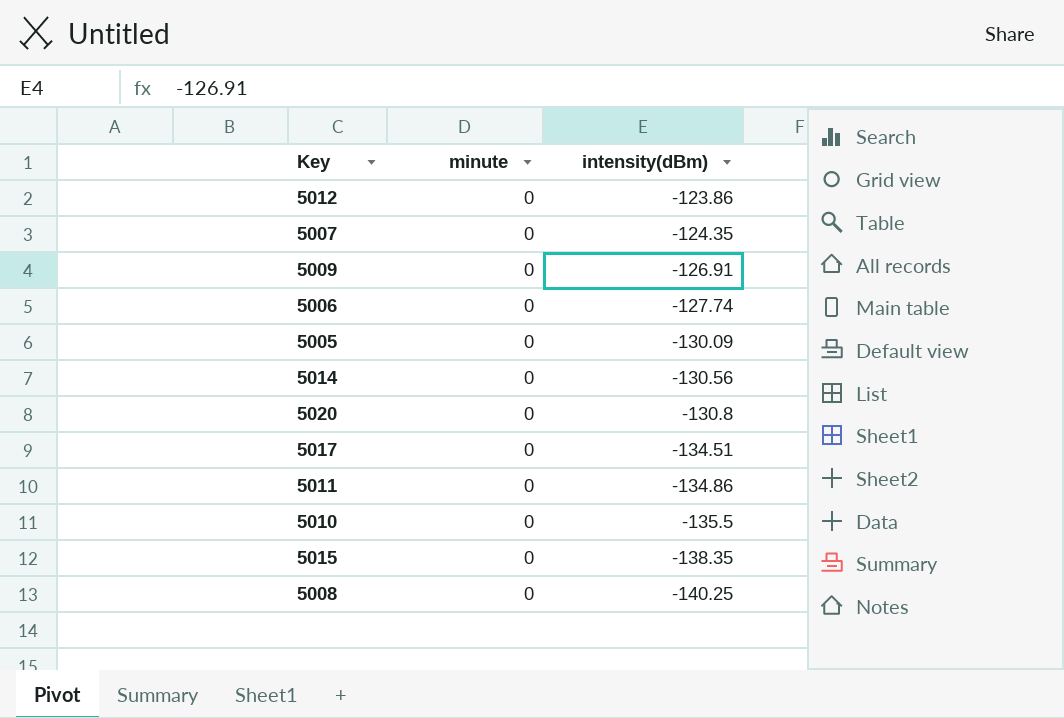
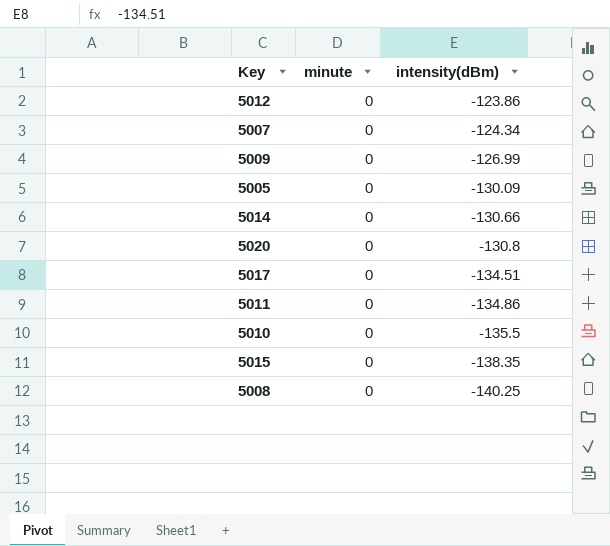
row 5006: 0 | -127.74 -> none
5007 | intensity(dBm): -124.35 -> -124.34
5009 | intensity(dBm): -126.91 -> -126.99
5014 | intensity(dBm): -130.56 -> -130.66

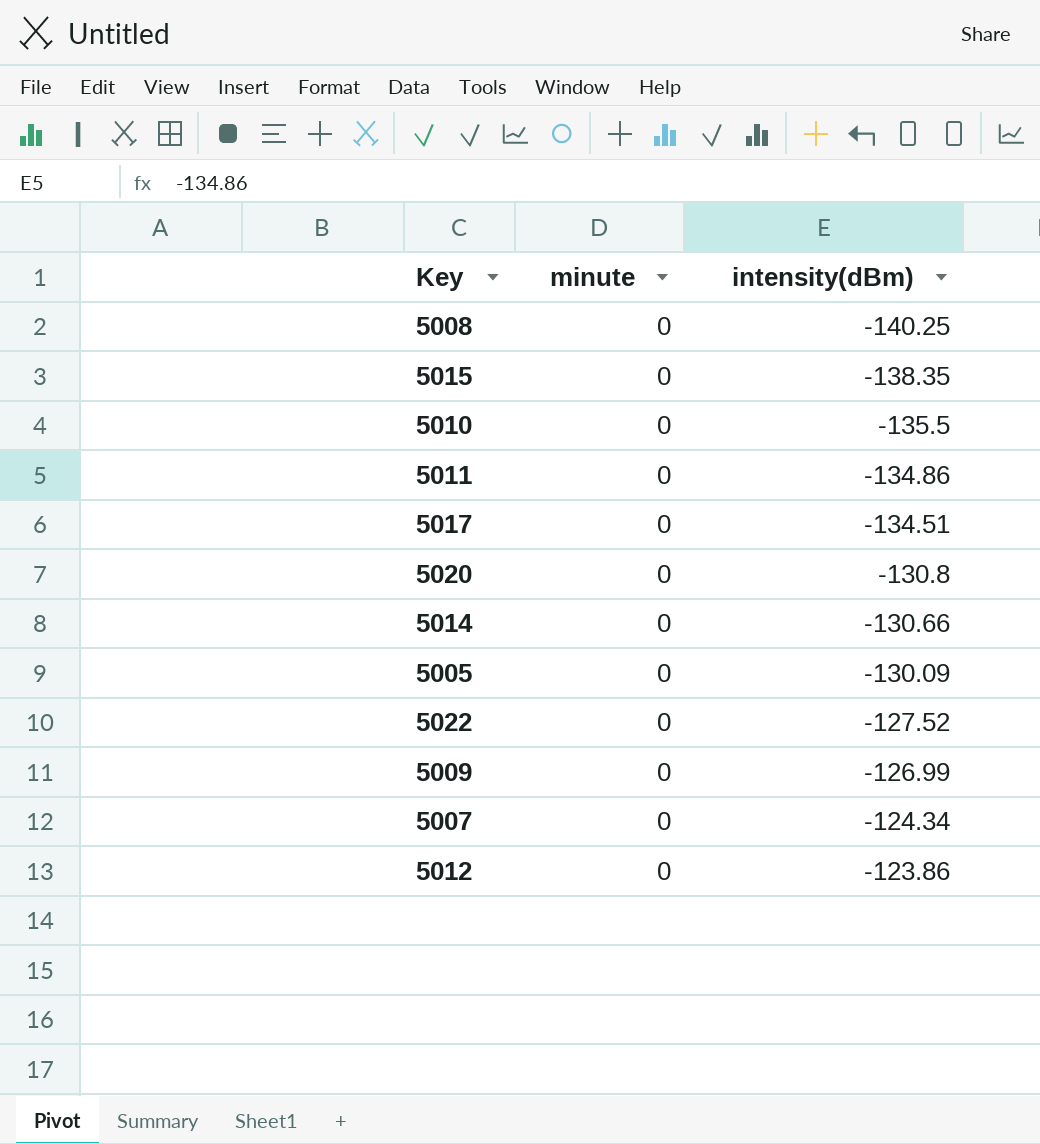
row order: intensity(dBm) descending -> intensity(dBm) ascending
row 5022: none -> 0 | -127.52

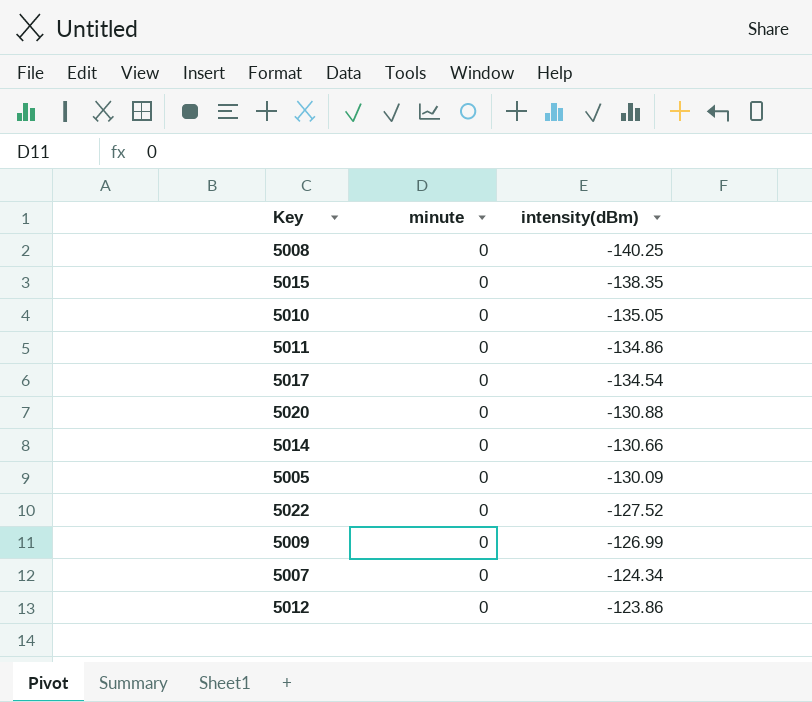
5010 | intensity(dBm): -135.5 -> -135.05
5017 | intensity(dBm): -134.51 -> -134.54
5020 | intensity(dBm): -130.8 -> -130.88

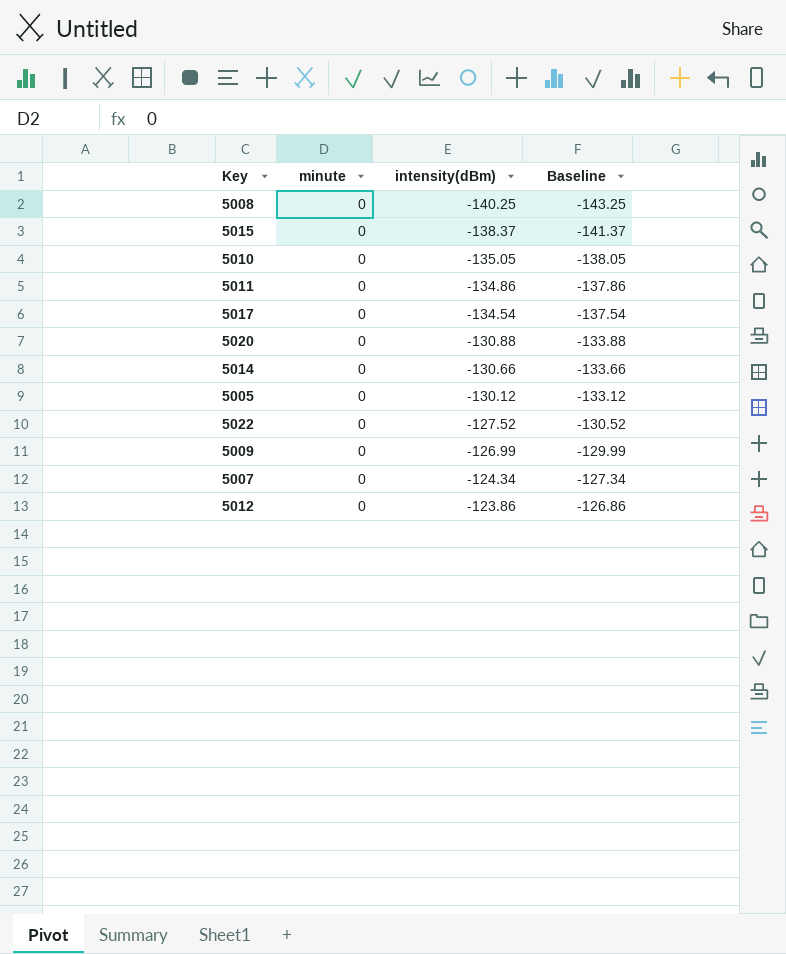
column Baseline | formula: none -> [intensity(dBm)] - 3
5015 | intensity(dBm): -138.35 -> -138.37
5005 | intensity(dBm): -130.09 -> -130.12

